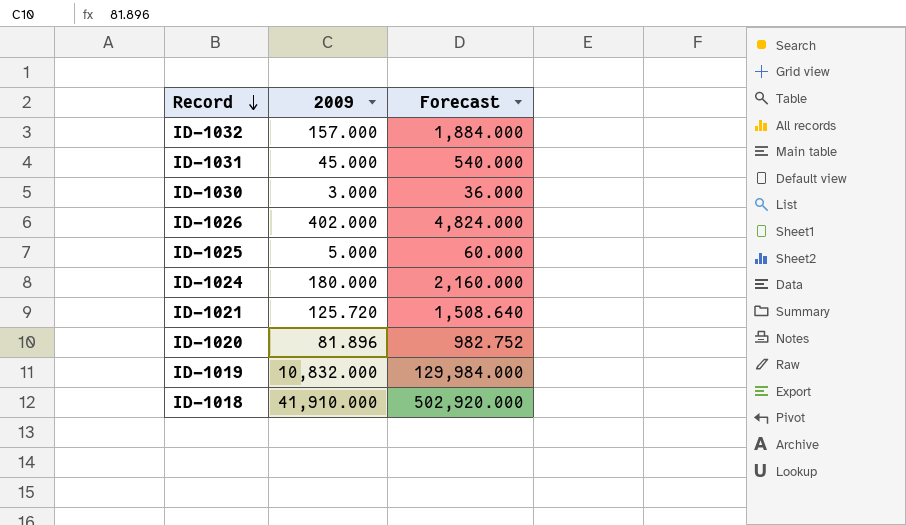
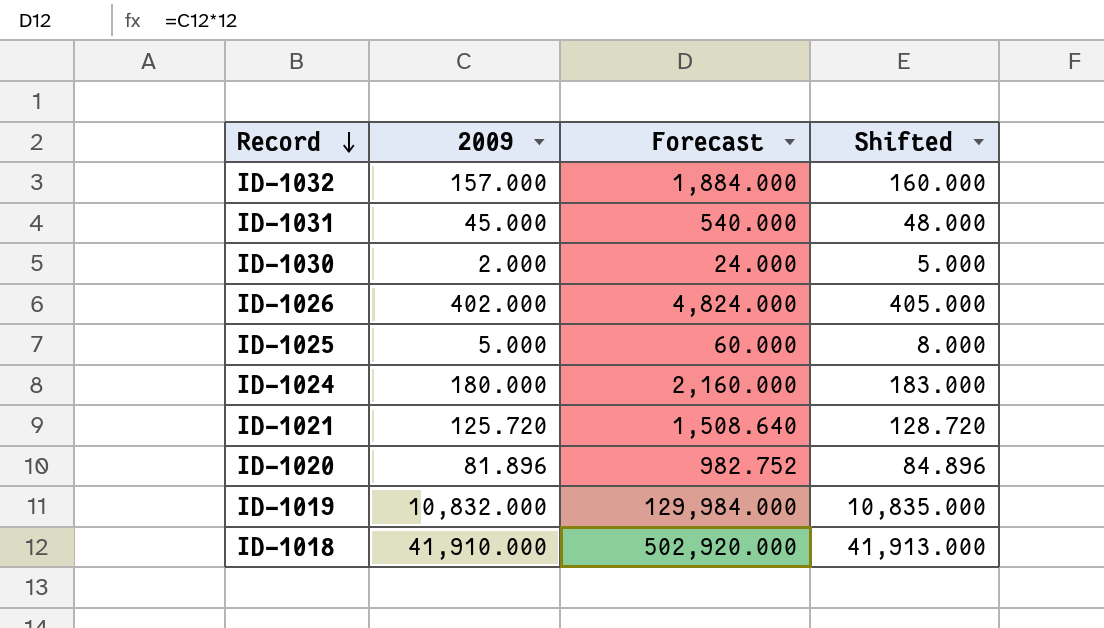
column Shifted | formula: none -> [2009] + 3
ID-1030 | 2009: 3.000 -> 2.000
ID-1030 | Forecast: 36.000 -> 24.000

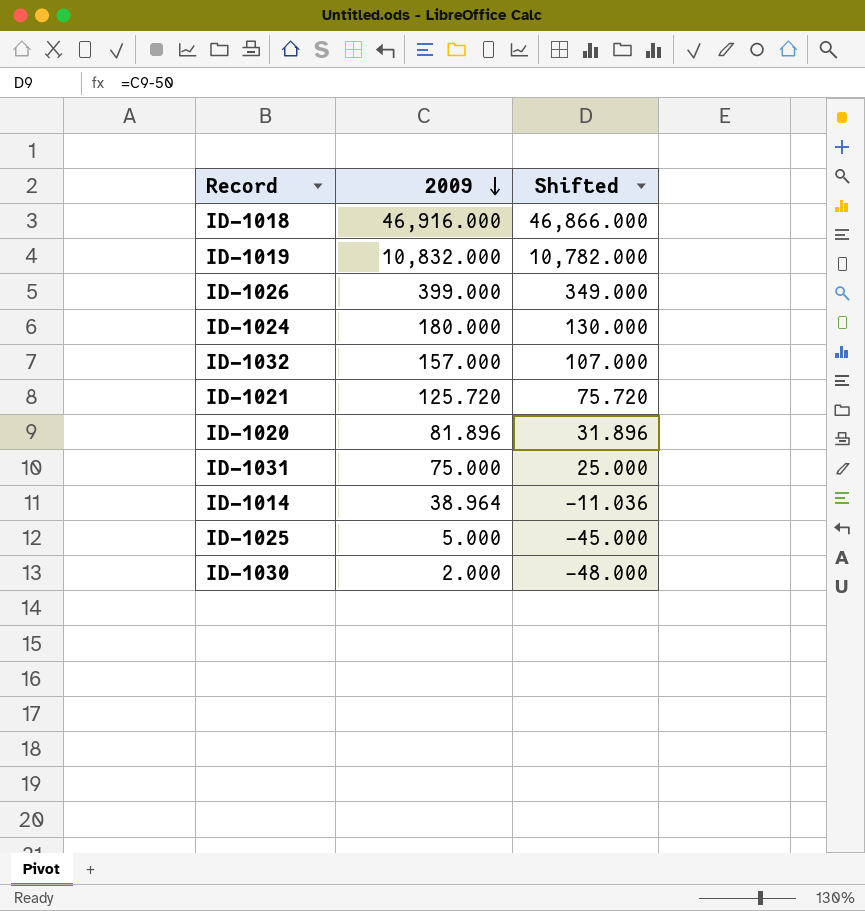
row order: Record descending -> 2009 descending
column Forecast | formula: [2009] * 12 -> none
column Shifted | formula: [2009] + 3 -> [2009] - 50
ID-1018 | 2009: 41,910.000 -> 46,916.000
ID-1026 | 2009: 402.000 -> 399.000
ID-1031 | 2009: 45.000 -> 75.000
row ID-1014: none -> 38.964 | -11.036

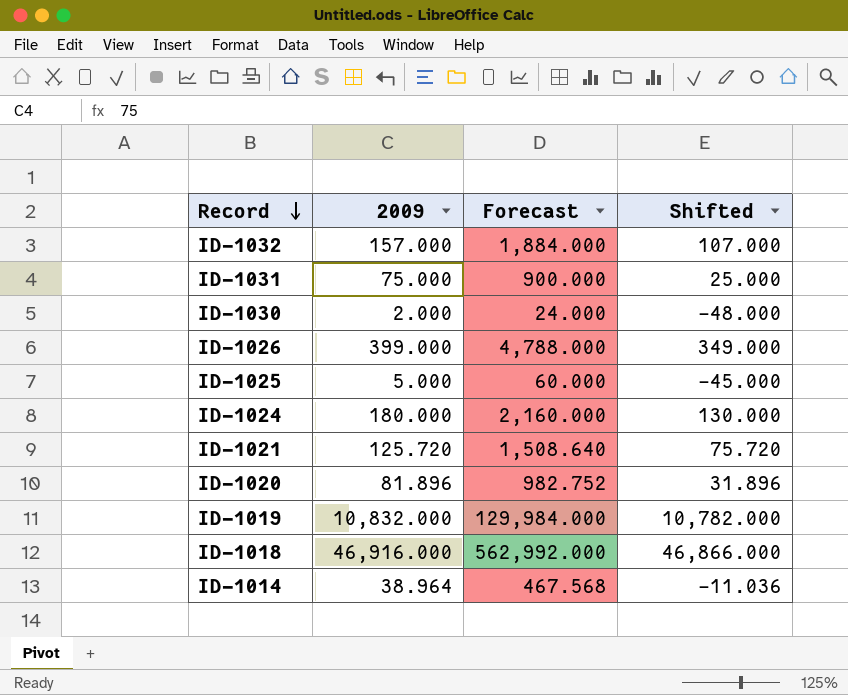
row order: 2009 descending -> Record descending
column Forecast | formula: none -> [2009] * 12

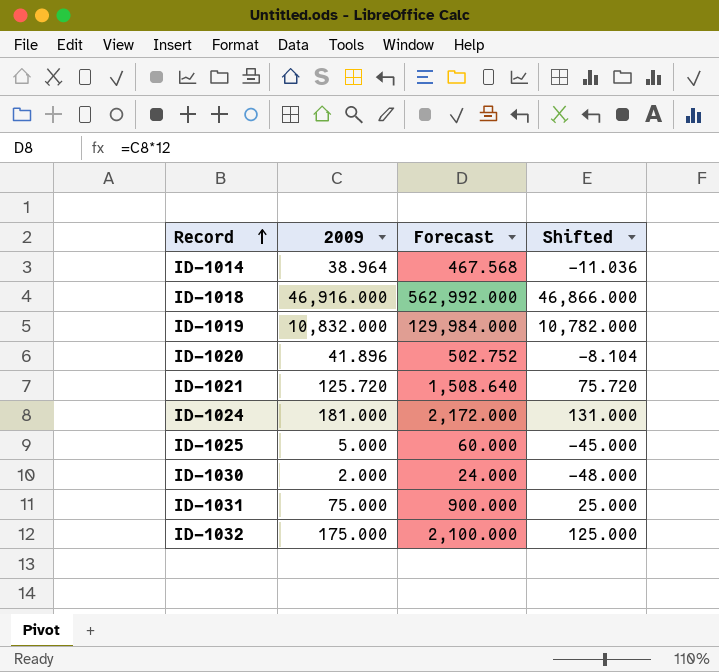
row order: Record descending -> Record ascending
row ID-1026: 399.000 | 4,788.000 | 349.000 -> none
ID-1020 | 2009: 81.896 -> 41.896
ID-1020 | Forecast: 982.752 -> 502.752
ID-1020 | Shifted: 31.896 -> -8.104
ID-1024 | 2009: 180.000 -> 181.000
ID-1024 | Forecast: 2,160.000 -> 2,172.000
ID-1024 | Shifted: 130.000 -> 131.000
ID-1032 | 2009: 157.000 -> 175.000
ID-1032 | Forecast: 1,884.000 -> 2,100.000
ID-1032 | Shifted: 107.000 -> 125.000

